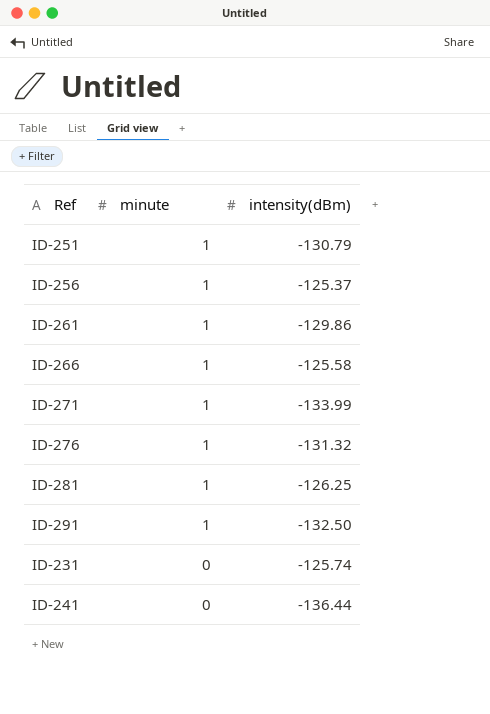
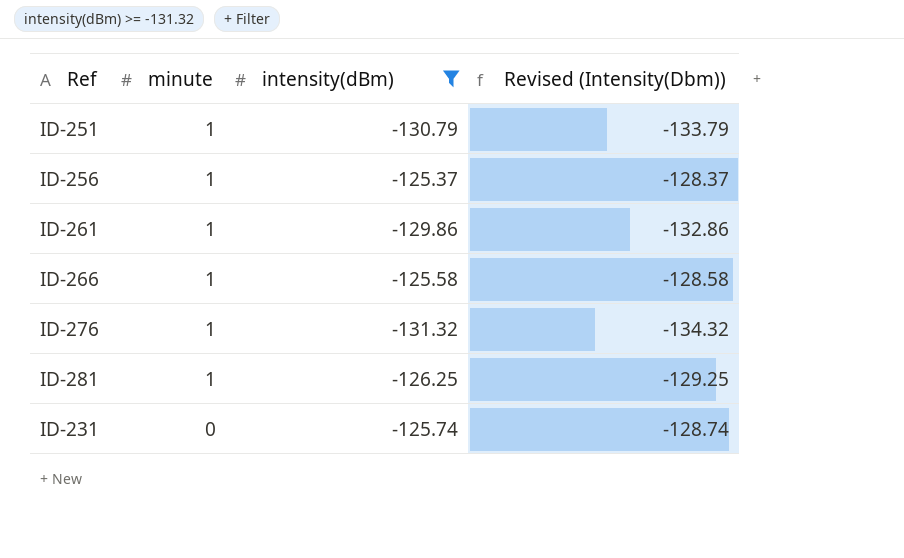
filter: none -> intensity(dBm) >= -131.32
column Revised (Intensity(Dbm)) | formula: none -> [intensity(dBm)] - 3

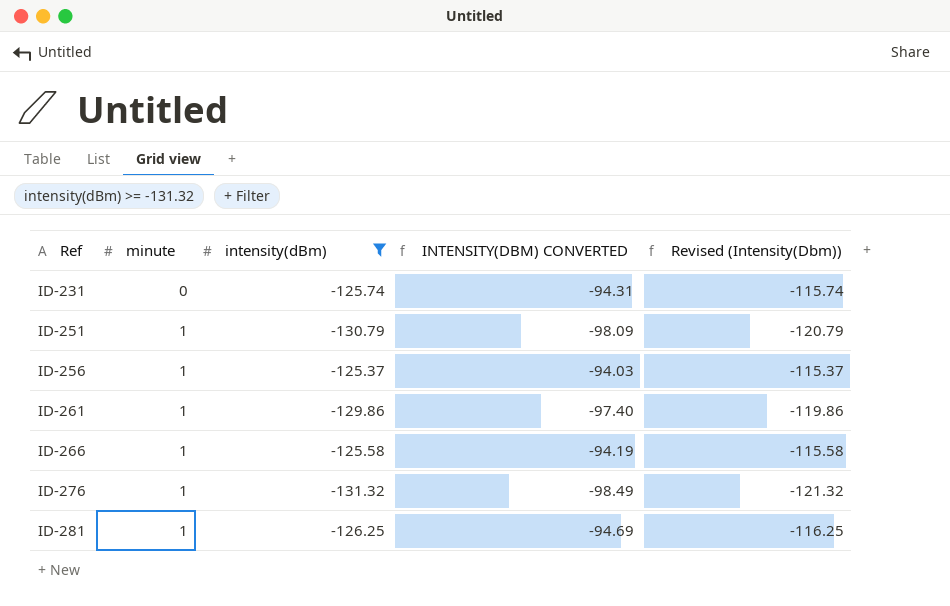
row order: minute descending -> Ref ascending
column INTENSITY(DBM) CONVERTED | formula: none -> [intensity(dBm)] * 0.75
column Revised (Intensity(Dbm)) | formula: [intensity(dBm)] - 3 -> [intensity(dBm)] + 10

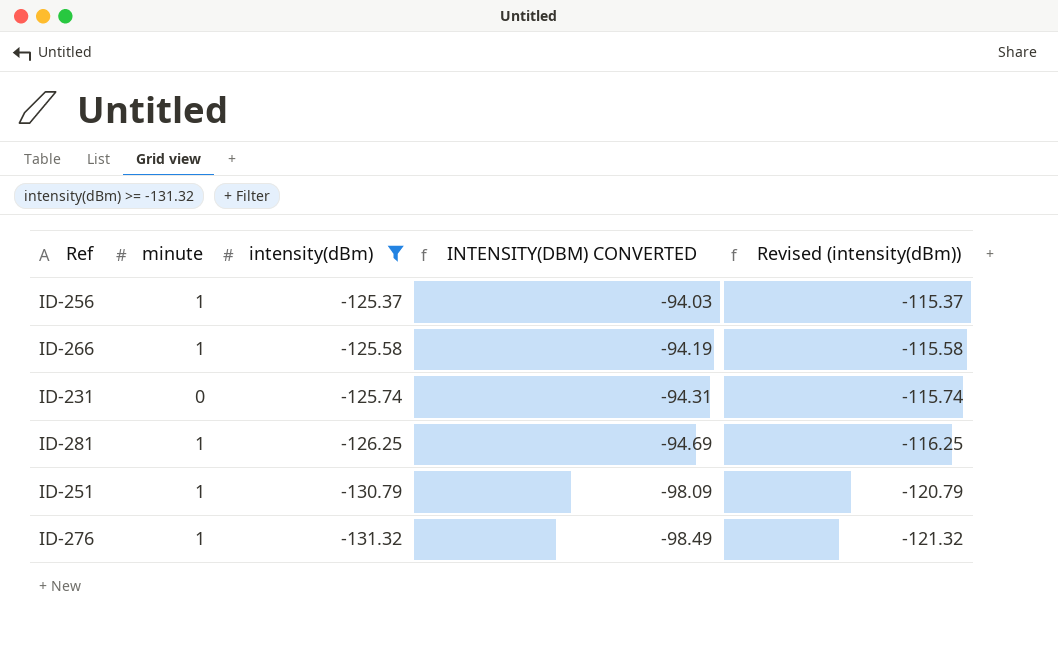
row order: Ref ascending -> intensity(dBm) descending
column name: Revised (Intensity(Dbm)) -> Revised (intensity(dBm))
row ID-261: 1 | -129.86 | -97.40 | -119.86 -> none

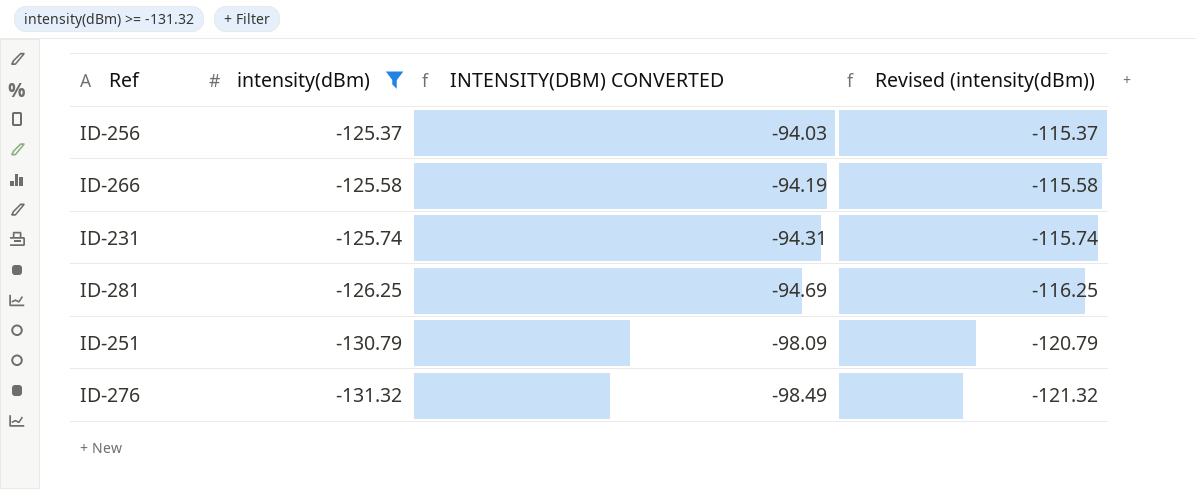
column minute | position: 2 -> none

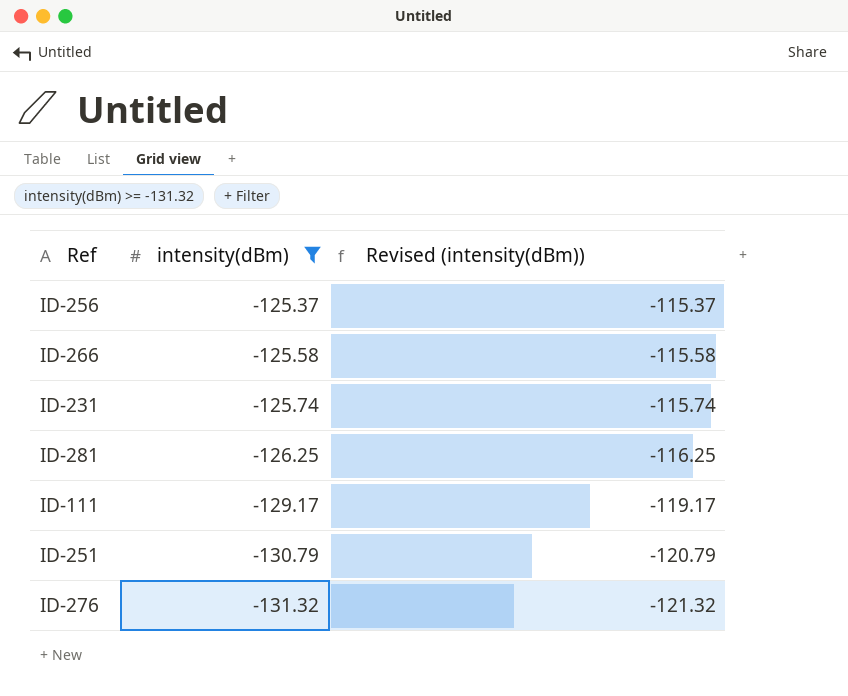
column INTENSITY(DBM) CONVERTED | formula: [intensity(dBm)] * 0.75 -> none
row ID-111: none -> -129.17 | -119.17

